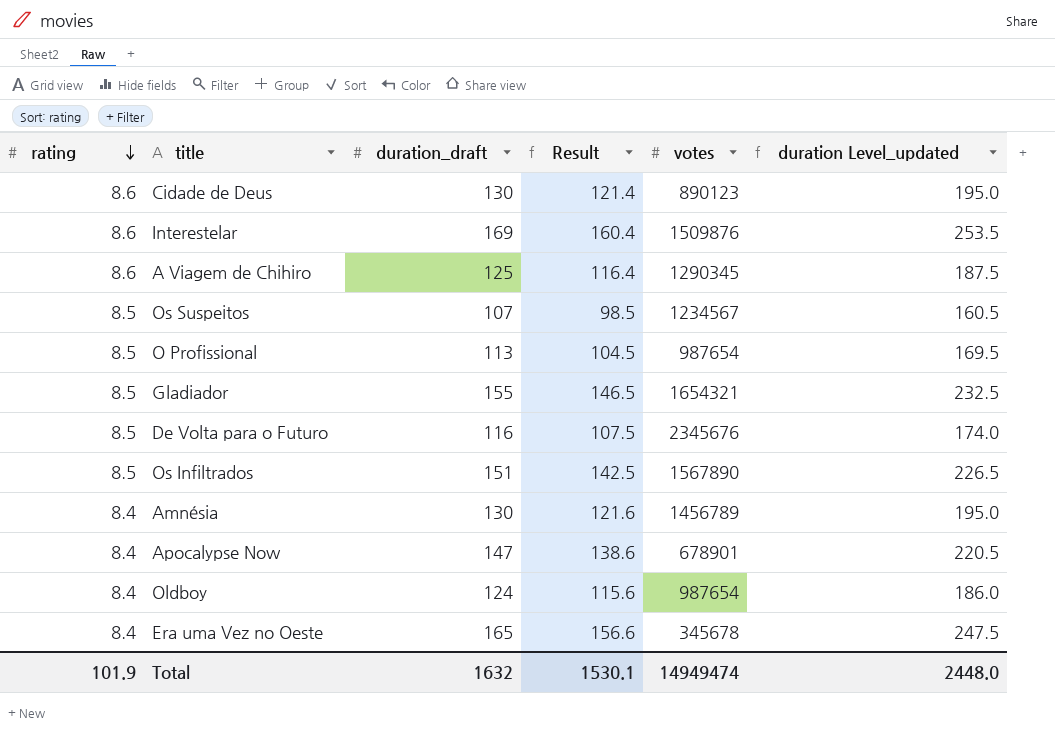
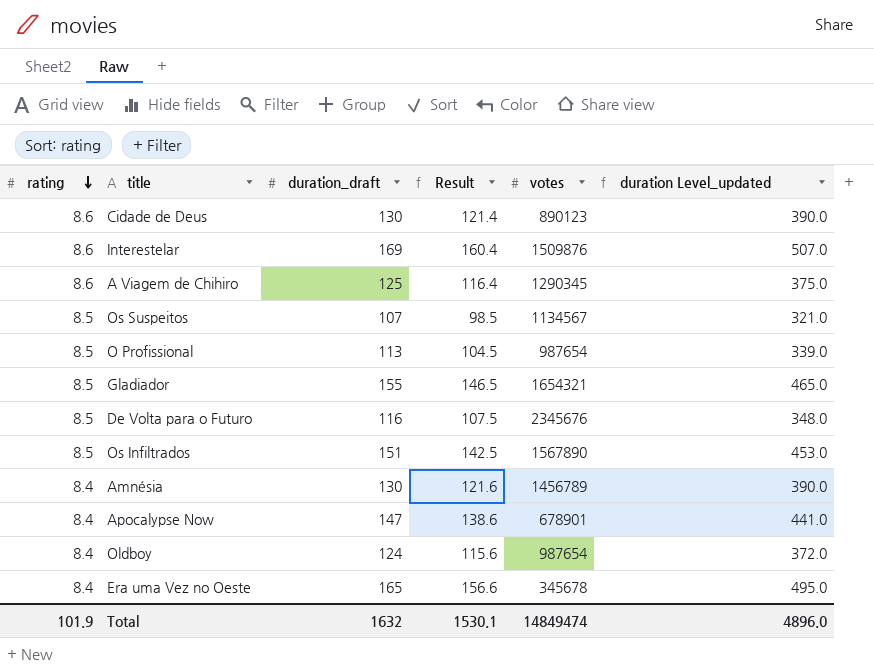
column duration Level_updated | formula: [duration_draft] * 1.5 -> [duration_draft] * 3
Os Suspeitos | votes: 1234567 -> 1134567
Total | votes: 14949474 -> 14849474
Total | duration Level_updated: 2448.0 -> 4896.0

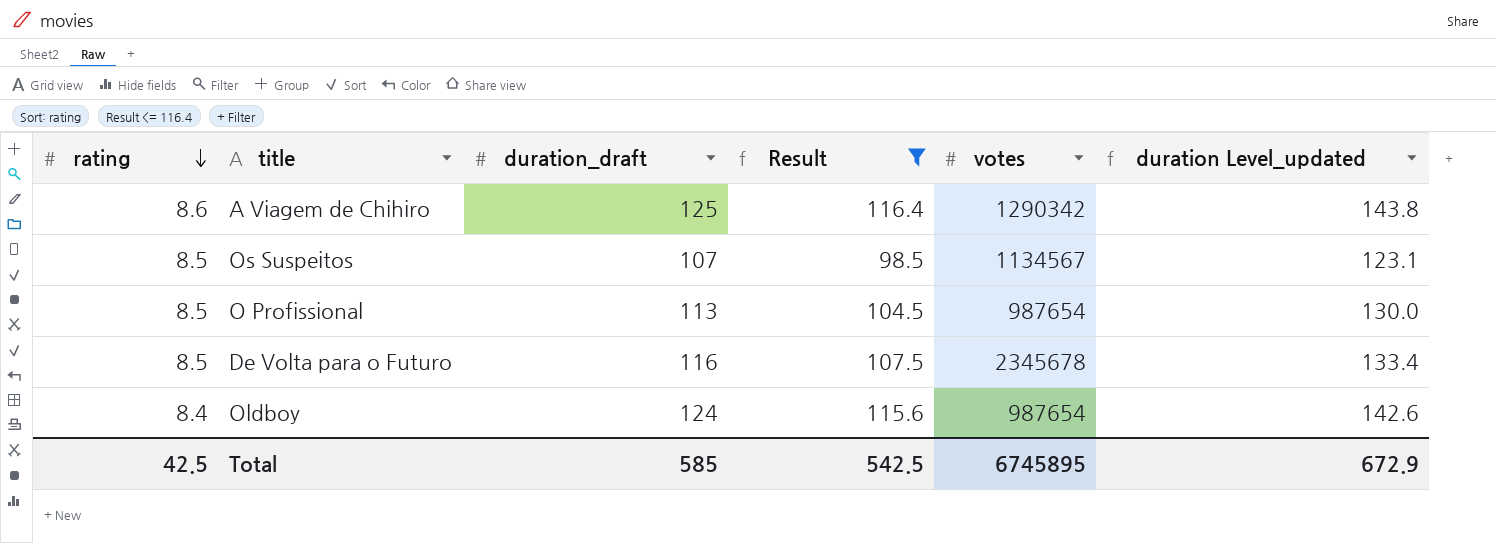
filter: none -> Result <= 116.4
column duration Level_updated | formula: [duration_draft] * 3 -> [duration_draft] * 1.15
A Viagem de Chihiro | votes: 1290345 -> 1290342
De Volta para o Futuro | votes: 2345676 -> 2345678
Total | rating: 101.9 -> 42.5
Total | duration_draft: 1632 -> 585
Total | Result: 1530.1 -> 542.5
Total | votes: 14849474 -> 6745895
Total | duration Level_updated: 4896.0 -> 672.9

